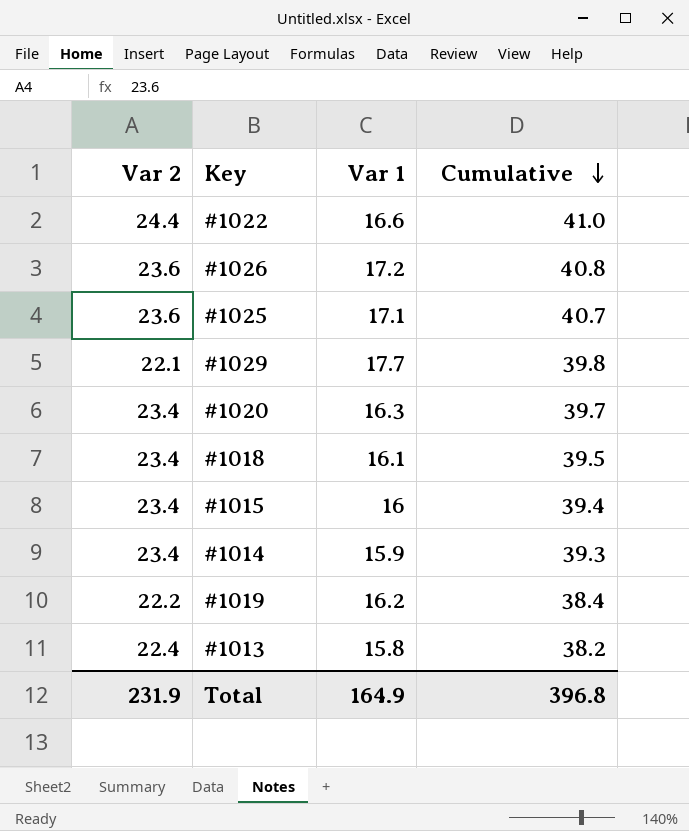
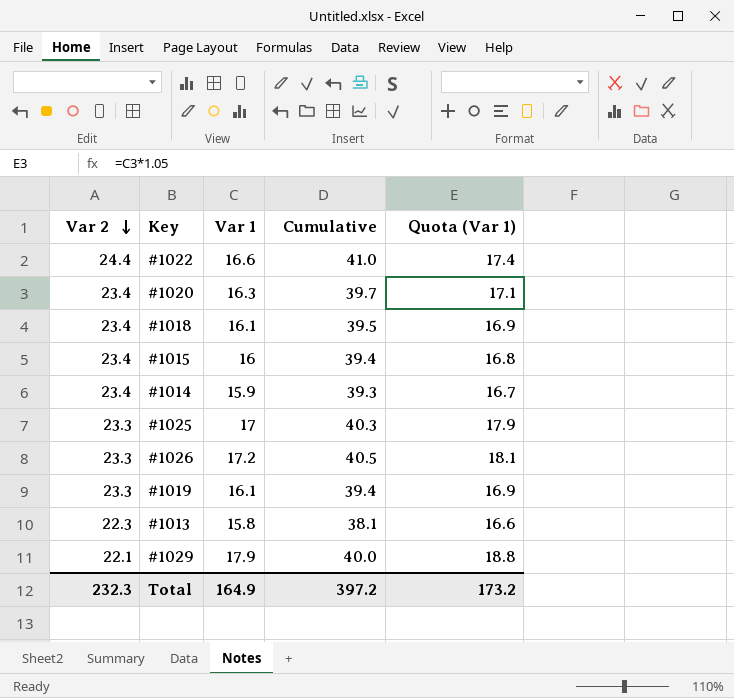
row order: Cumulative descending -> Var 2 descending
column Quota (Var 1) | formula: none -> [Var 1] * 1.05
#1025 | Var 2: 23.6 -> 23.3
#1025 | Var 1: 17.1 -> 17
#1025 | Cumulative: 40.7 -> 40.3
#1026 | Var 2: 23.6 -> 23.3
#1026 | Cumulative: 40.8 -> 40.5
#1019 | Var 2: 22.2 -> 23.3
#1019 | Var 1: 16.2 -> 16.1
#1019 | Cumulative: 38.4 -> 39.4
#1013 | Var 2: 22.4 -> 22.3
#1013 | Cumulative: 38.2 -> 38.1
#1029 | Var 1: 17.7 -> 17.9
#1029 | Cumulative: 39.8 -> 40.0
Total | Var 2: 231.9 -> 232.3
Total | Cumulative: 396.8 -> 397.2

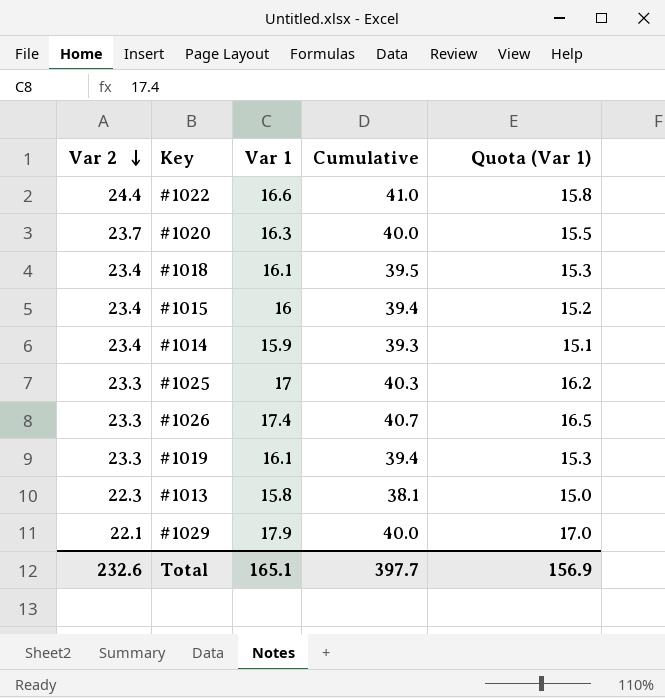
column Quota (Var 1) | formula: [Var 1] * 1.05 -> [Var 1] * 0.95
#1020 | Var 2: 23.4 -> 23.7
#1020 | Cumulative: 39.7 -> 40.0
#1026 | Var 1: 17.2 -> 17.4
#1026 | Cumulative: 40.5 -> 40.7
Total | Var 2: 232.3 -> 232.6
Total | Var 1: 164.9 -> 165.1
Total | Cumulative: 397.2 -> 397.7
Total | Quota (Var 1): 173.2 -> 156.9

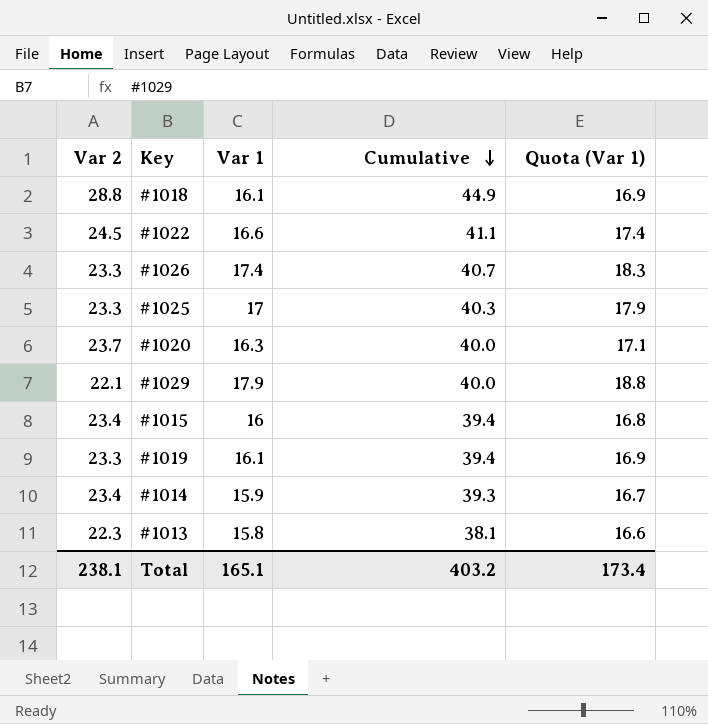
row order: Var 2 descending -> Cumulative descending
column Quota (Var 1) | formula: [Var 1] * 0.95 -> [Var 1] * 1.05
#1018 | Var 2: 23.4 -> 28.8
#1018 | Cumulative: 39.5 -> 44.9
#1022 | Var 2: 24.4 -> 24.5
#1022 | Cumulative: 41.0 -> 41.1
Total | Var 2: 232.6 -> 238.1
Total | Cumulative: 397.7 -> 403.2
Total | Quota (Var 1): 156.9 -> 173.4

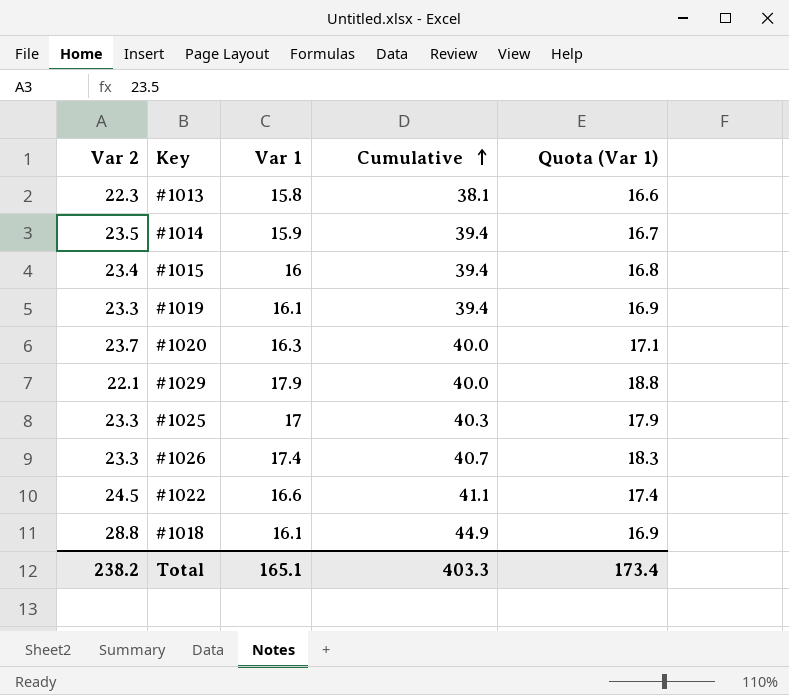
row order: Cumulative descending -> Cumulative ascending
#1014 | Var 2: 23.4 -> 23.5
#1014 | Cumulative: 39.3 -> 39.4
Total | Var 2: 238.1 -> 238.2
Total | Cumulative: 403.2 -> 403.3

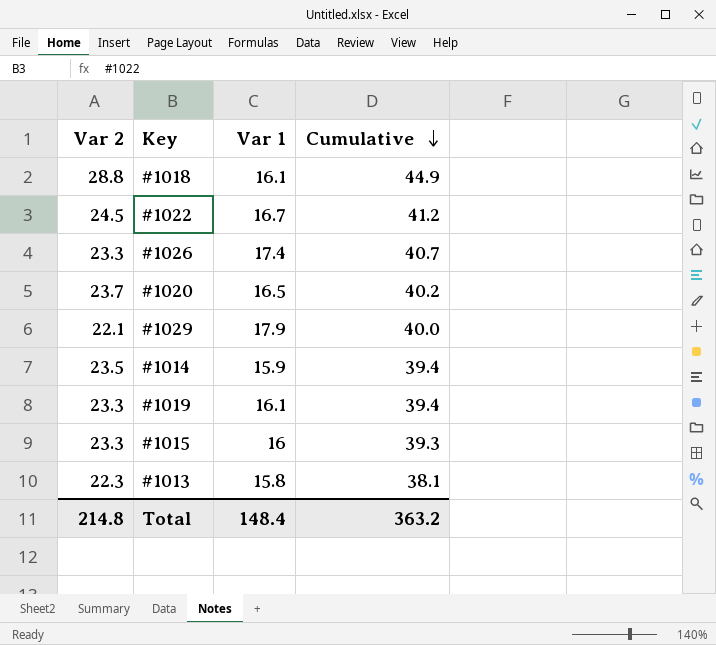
row order: Cumulative ascending -> Cumulative descending
column Quota (Var 1) | formula: [Var 1] * 1.05 -> none
row #1025: 23.3 | 17 | 40.3 | 17.9 -> none
#1022 | Var 1: 16.6 -> 16.7
#1022 | Cumulative: 41.1 -> 41.2
#1020 | Var 1: 16.3 -> 16.5
#1020 | Cumulative: 40.0 -> 40.2
#1015 | Var 2: 23.4 -> 23.3
#1015 | Cumulative: 39.4 -> 39.3
Total | Var 2: 238.2 -> 214.8
Total | Var 1: 165.1 -> 148.4
Total | Cumulative: 403.3 -> 363.2

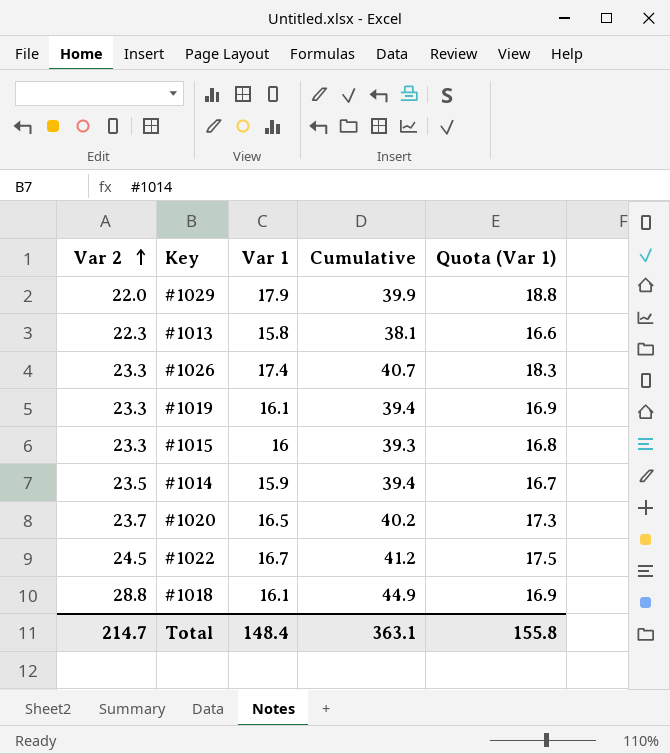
row order: Cumulative descending -> Var 2 ascending
column Quota (Var 1) | formula: none -> [Var 1] * 1.05
#1029 | Var 2: 22.1 -> 22.0
#1029 | Cumulative: 40.0 -> 39.9
Total | Var 2: 214.8 -> 214.7
Total | Cumulative: 363.2 -> 363.1

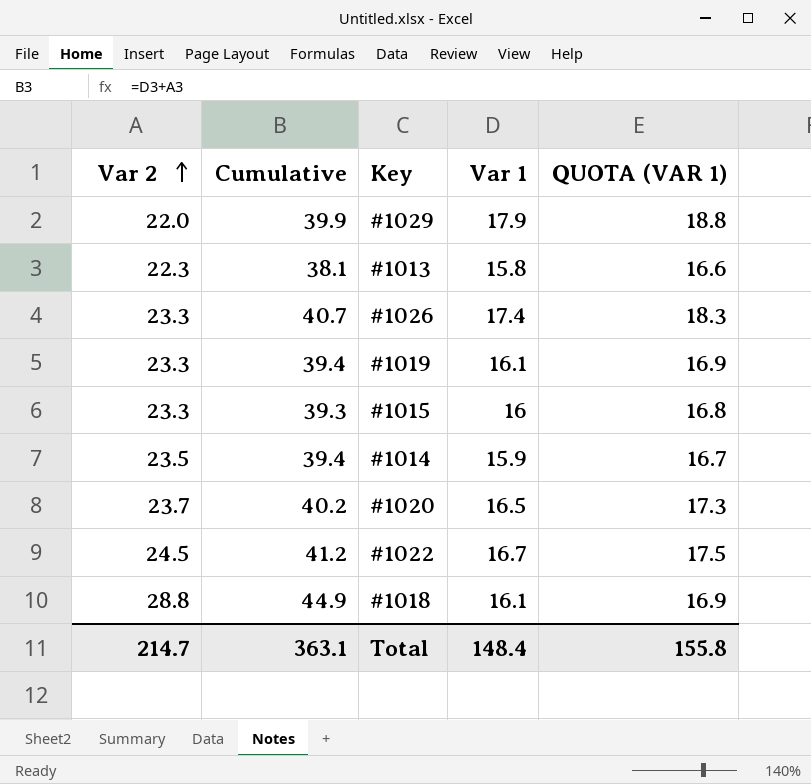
column Cumulative | position: 4 -> 2
column name: Quota (Var 1) -> QUOTA (VAR 1)

